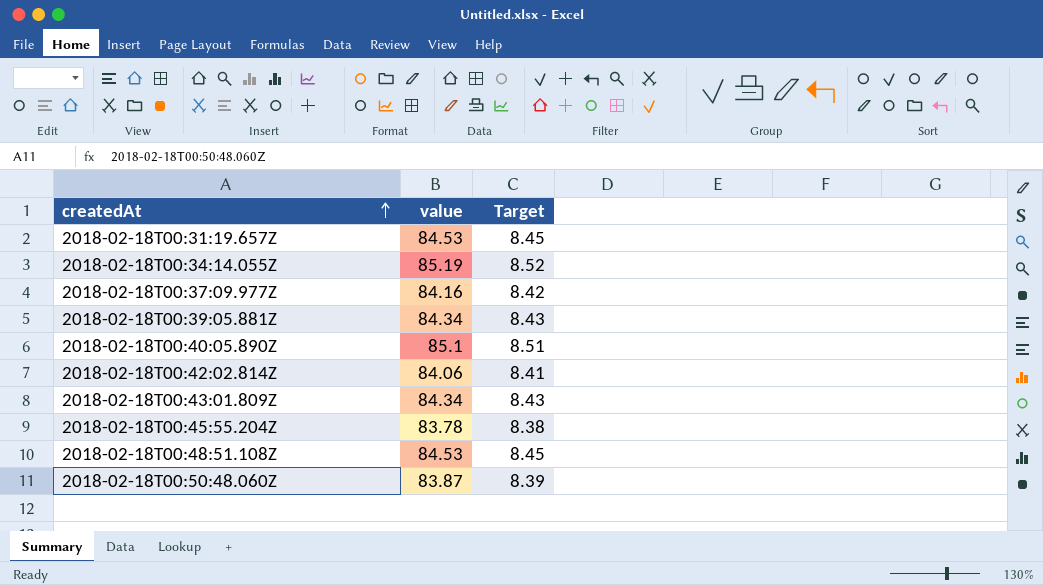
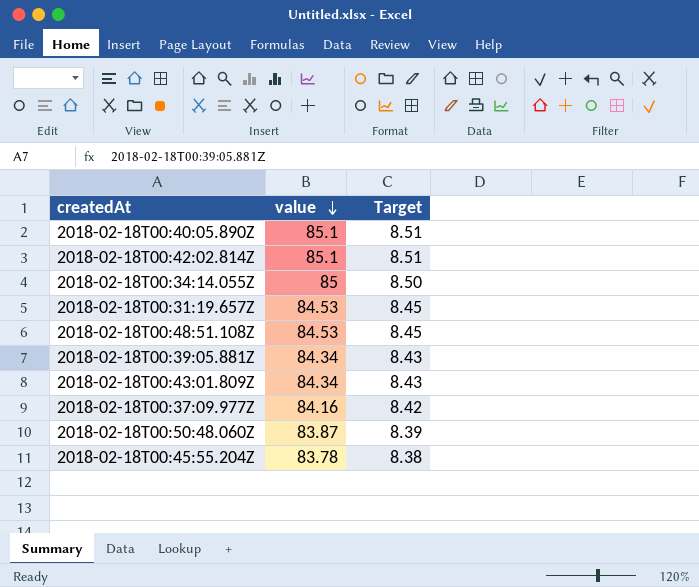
row order: createdAt ascending -> value descending
2018-02-18T00:42:02.814Z | value: 84.06 -> 85.1
2018-02-18T00:42:02.814Z | Target: 8.41 -> 8.51
2018-02-18T00:34:14.055Z | value: 85.19 -> 85
2018-02-18T00:34:14.055Z | Target: 8.52 -> 8.50

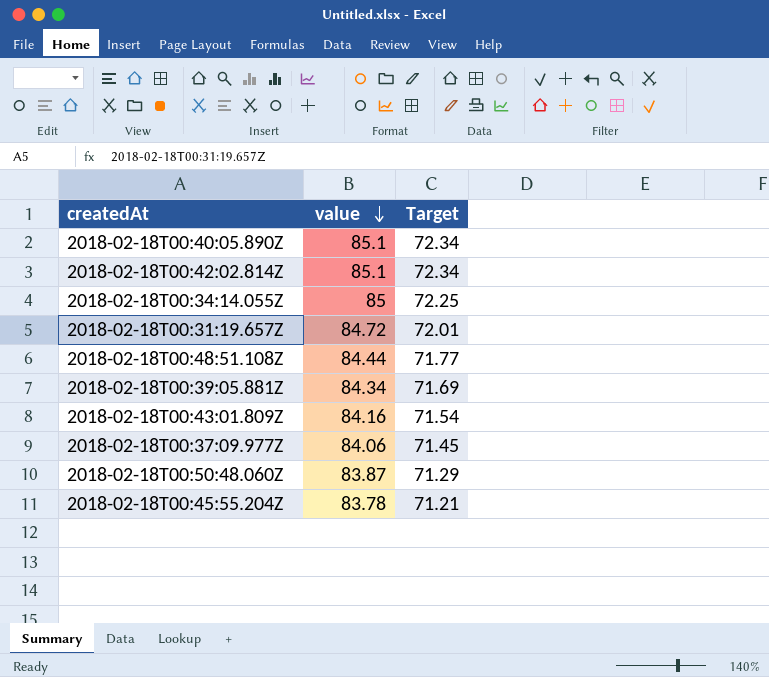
column Target | formula: [value] * 0.1 -> [value] * 0.85
2018-02-18T00:31:19.657Z | value: 84.53 -> 84.72
2018-02-18T00:48:51.108Z | value: 84.53 -> 84.44
2018-02-18T00:43:01.809Z | value: 84.34 -> 84.16
2018-02-18T00:37:09.977Z | value: 84.16 -> 84.06

